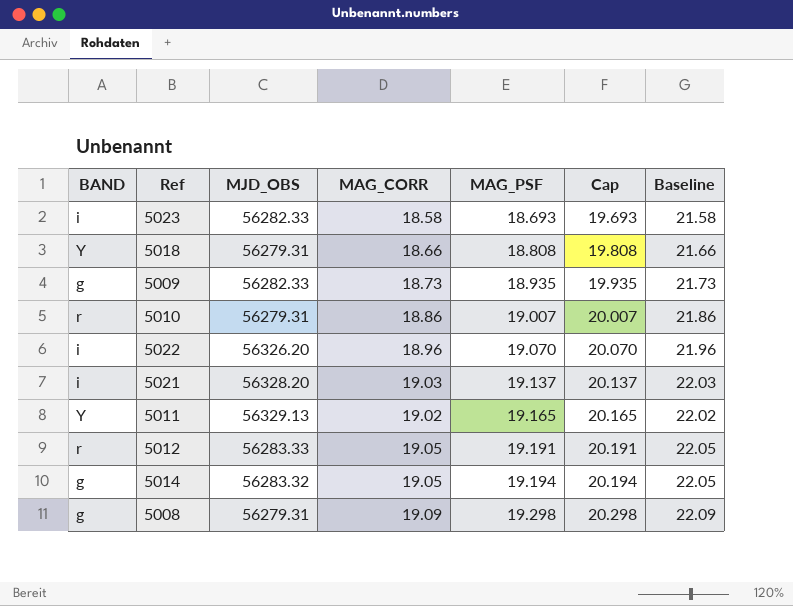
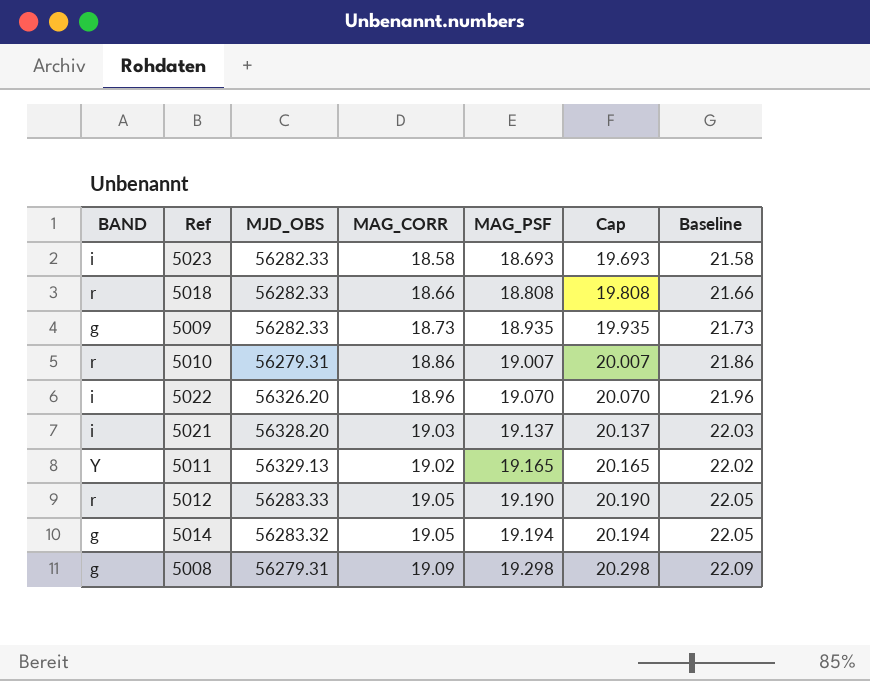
5018 | BAND: Y -> r
5018 | MJD_OBS: 56279.31 -> 56282.33
5012 | MAG_PSF: 19.191 -> 19.190
5012 | Cap: 20.191 -> 20.190

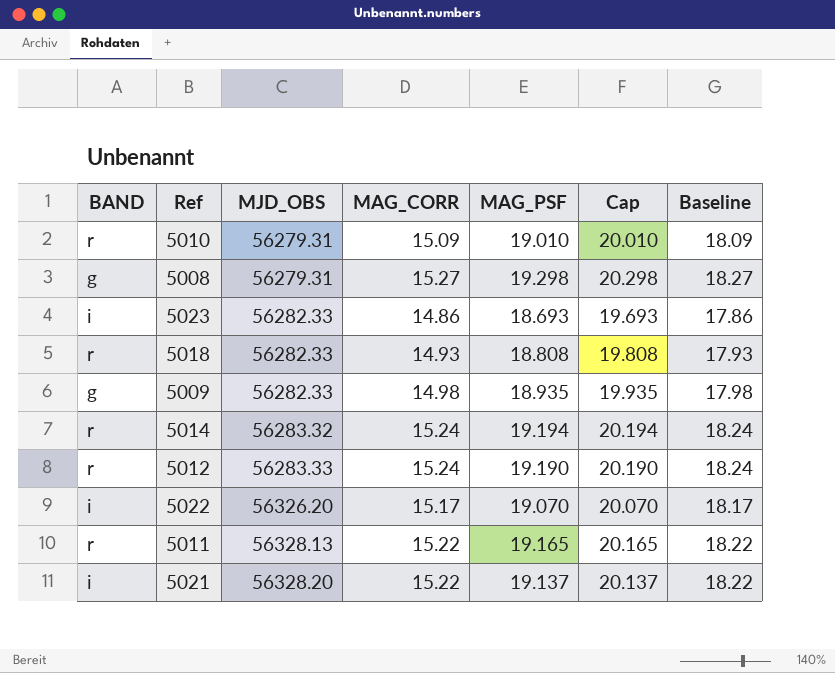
row order: MAG_PSF ascending -> MJD_OBS ascending
5010 | MAG_CORR: 18.86 -> 15.09
5010 | MAG_PSF: 19.007 -> 19.010
5010 | Cap: 20.007 -> 20.010
5010 | Baseline: 21.86 -> 18.09
5008 | MAG_CORR: 19.09 -> 15.27
5008 | Baseline: 22.09 -> 18.27
5023 | MAG_CORR: 18.58 -> 14.86
5023 | Baseline: 21.58 -> 17.86
5018 | MAG_CORR: 18.66 -> 14.93
5018 | Baseline: 21.66 -> 17.93
5009 | MAG_CORR: 18.73 -> 14.98
5009 | Baseline: 21.73 -> 17.98
5014 | BAND: g -> r
5014 | MAG_CORR: 19.05 -> 15.24
5014 | Baseline: 22.05 -> 18.24
5012 | MAG_CORR: 19.05 -> 15.24
5012 | Baseline: 22.05 -> 18.24
5022 | MAG_CORR: 18.96 -> 15.17
5022 | Baseline: 21.96 -> 18.17
5011 | BAND: Y -> r
5011 | MJD_OBS: 56329.13 -> 56328.13
5011 | MAG_CORR: 19.02 -> 15.22
5011 | Baseline: 22.02 -> 18.22
5021 | MAG_CORR: 19.03 -> 15.22
5021 | Baseline: 22.03 -> 18.22

